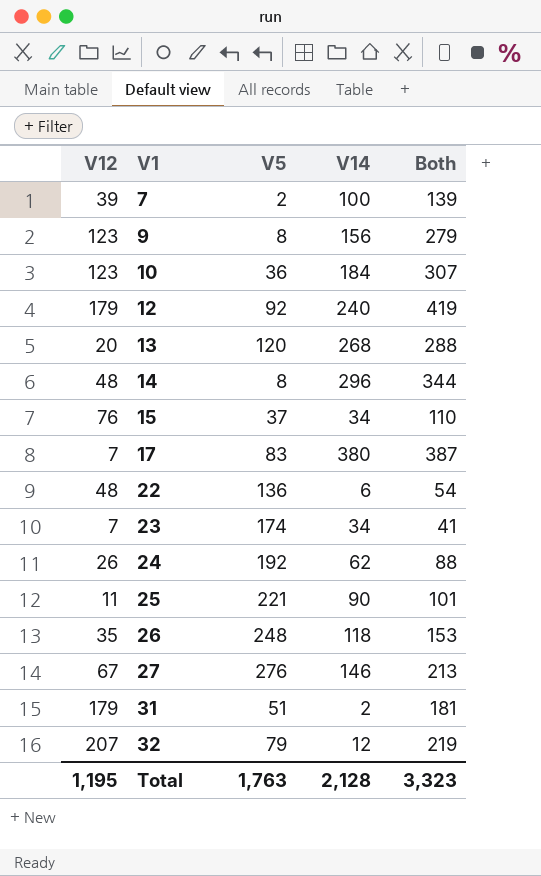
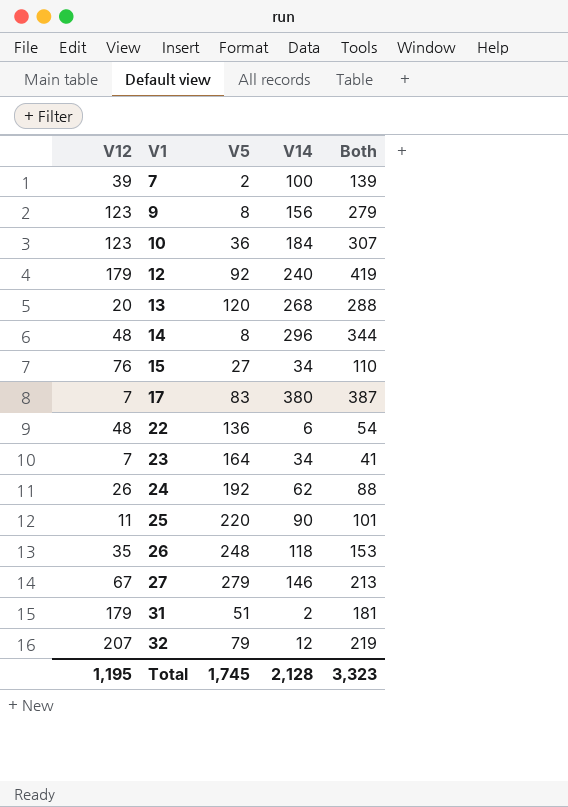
15 | V5: 37 -> 27
23 | V5: 174 -> 164
25 | V5: 221 -> 220
27 | V5: 276 -> 279
Total | V5: 1,763 -> 1,745

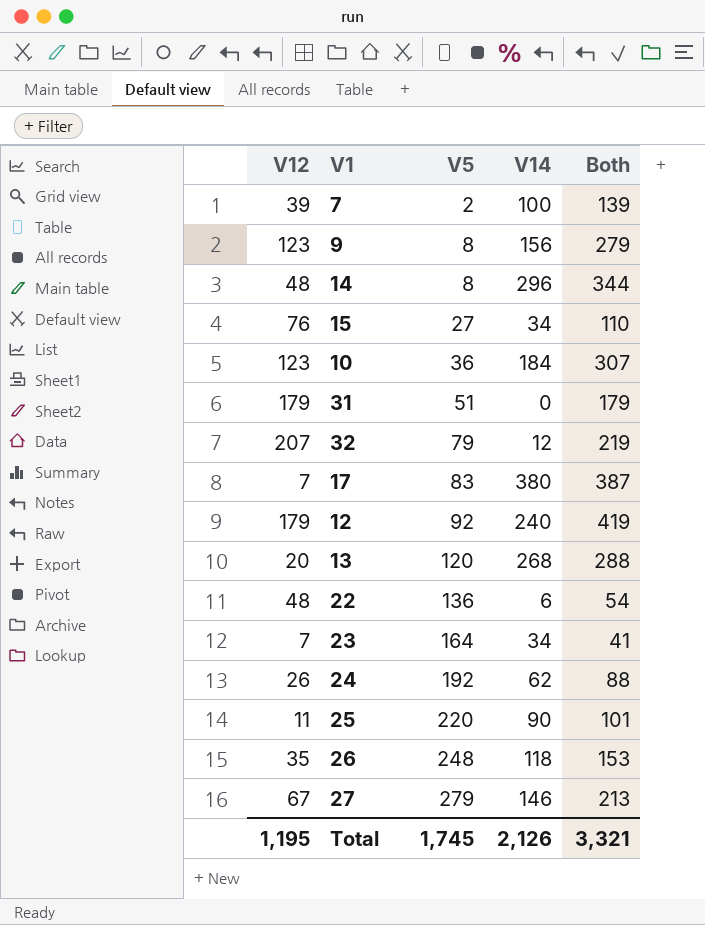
row order: V1 ascending -> V5 ascending
31 | V14: 2 -> 0
31 | Both: 181 -> 179
Total | V14: 2,128 -> 2,126
Total | Both: 3,323 -> 3,321

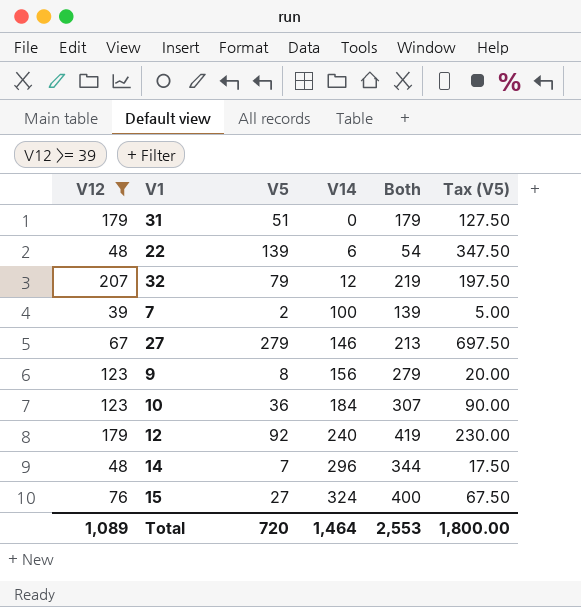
filter: none -> V12 >= 39
row order: V5 ascending -> V14 ascending
column Tax (V5) | formula: none -> [V5] * 2.5
22 | V5: 136 -> 139
14 | V5: 8 -> 7
15 | V14: 34 -> 324
15 | Both: 110 -> 400
Total | V12: 1,195 -> 1,089
Total | V5: 1,745 -> 720
Total | V14: 2,126 -> 1,464
Total | Both: 3,321 -> 2,553

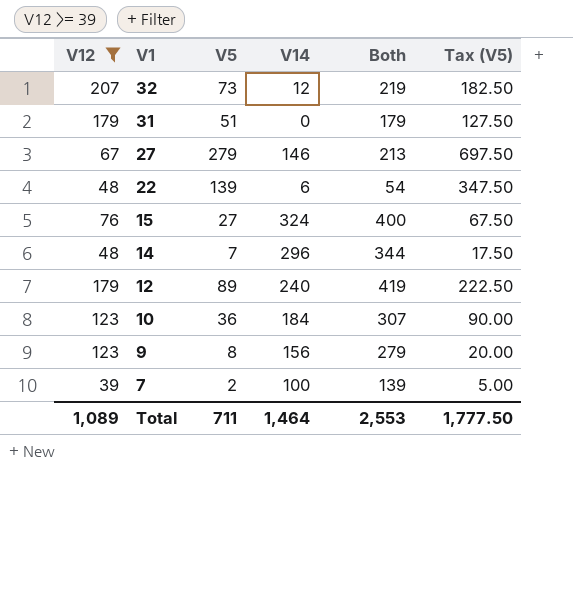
row order: V14 ascending -> V1 descending
32 | V5: 79 -> 73
32 | Tax (V5): 197.50 -> 182.50
12 | V5: 92 -> 89
12 | Tax (V5): 230.00 -> 222.50
Total | V5: 720 -> 711
Total | Tax (V5): 1,800.00 -> 1,777.50

